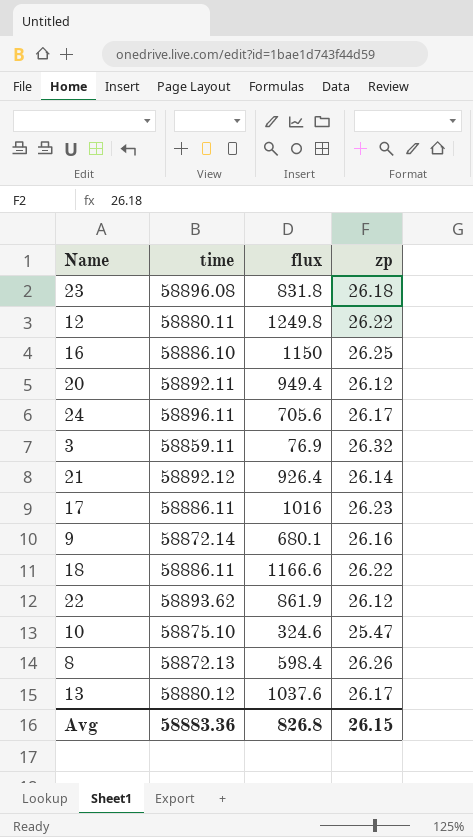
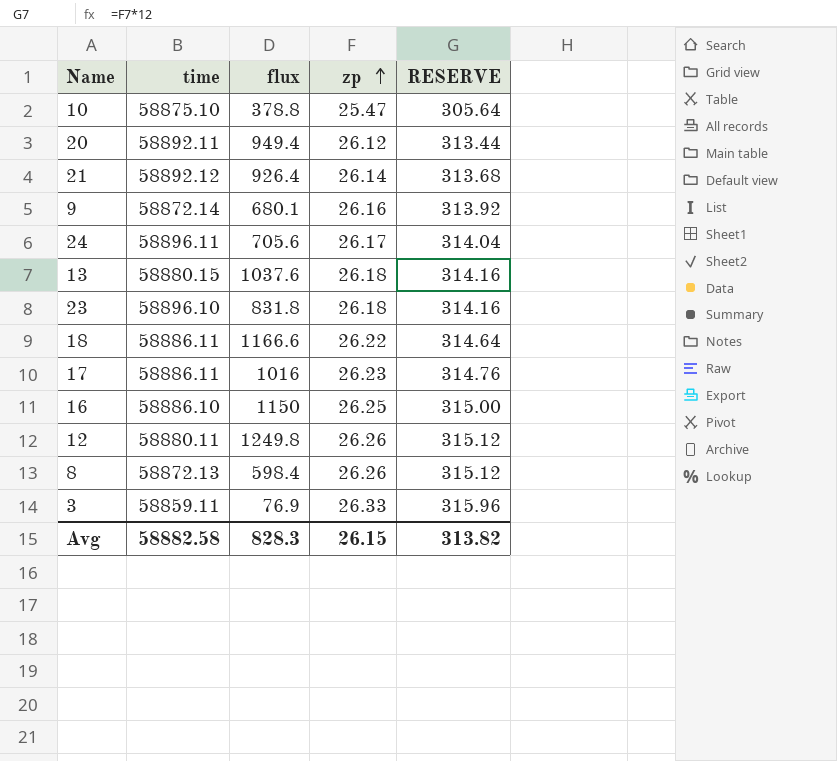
row order: none -> zp ascending
column RESERVE | formula: none -> [zp] * 12
row 22: 58893.62 | 861.9 | 26.12 -> none
10 | flux: 324.6 -> 378.8
13 | time: 58880.12 -> 58880.15
13 | zp: 26.17 -> 26.18
23 | time: 58896.08 -> 58896.10
12 | zp: 26.22 -> 26.26
3 | zp: 26.32 -> 26.33
Avg | time: 58883.36 -> 58882.58
Avg | flux: 826.8 -> 828.3

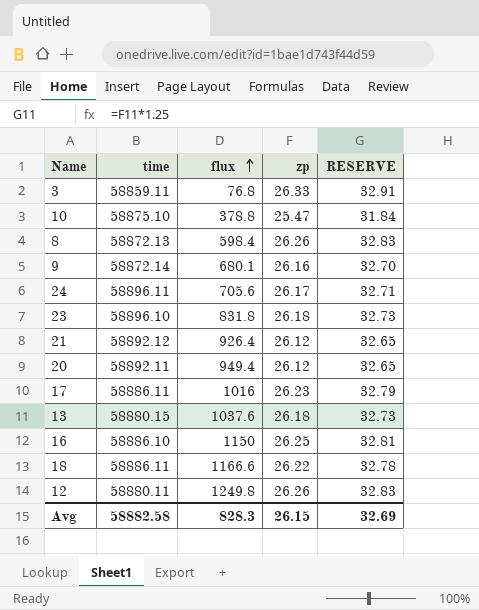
row order: zp ascending -> flux ascending
column RESERVE | formula: [zp] * 12 -> [zp] * 1.25
3 | flux: 76.9 -> 76.8
21 | zp: 26.14 -> 26.12
Avg | RESERVE: 313.82 -> 32.69

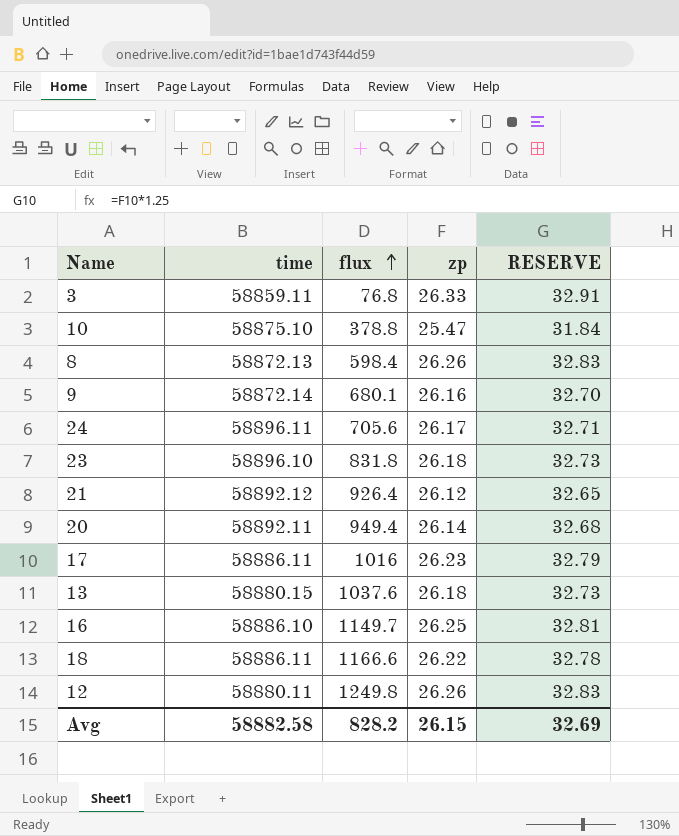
20 | zp: 26.12 -> 26.14
20 | RESERVE: 32.65 -> 32.68
16 | flux: 1150 -> 1149.7
Avg | flux: 828.3 -> 828.2

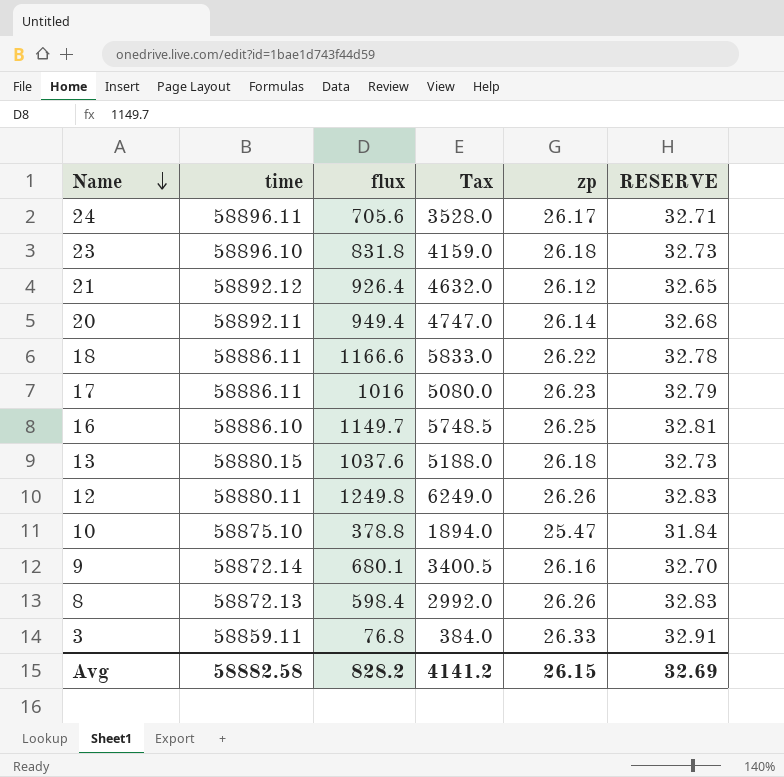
row order: flux ascending -> Name descending
column Tax | formula: none -> [flux] * 5

